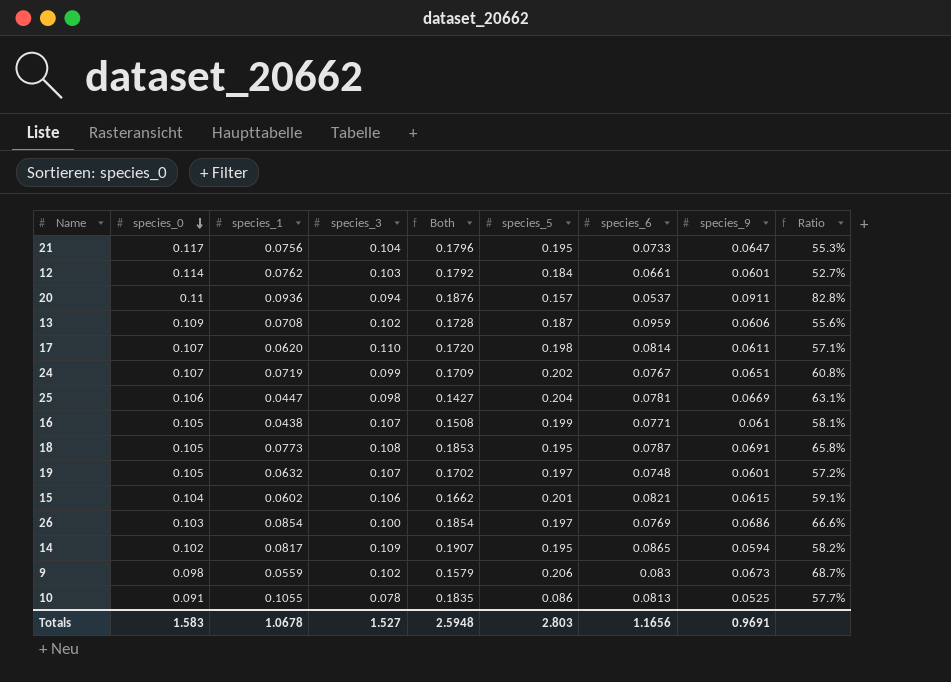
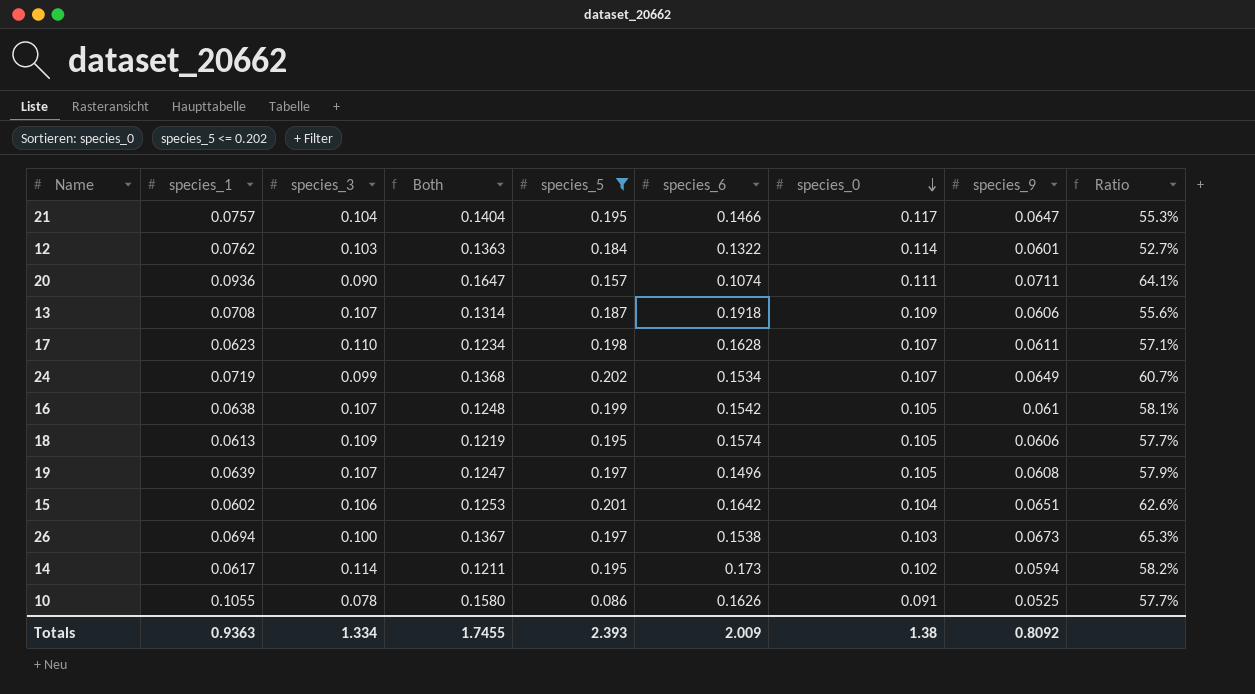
filter: none -> species_5 <= 0.202
column Both | formula: [species_1] + [species_3] -> [species_1] + [species_9]
column species_0 | position: 2 -> 7
21 | species_1: 0.0756 -> 0.0757
21 | species_6: 0.0733 -> 0.1466
12 | species_6: 0.0661 -> 0.1322
20 | species_3: 0.094 -> 0.090
20 | species_6: 0.0537 -> 0.1074
20 | species_0: 0.11 -> 0.111
20 | species_9: 0.0911 -> 0.0711
20 | Ratio: 82.8% -> 64.1%
13 | species_3: 0.102 -> 0.107
13 | species_6: 0.0959 -> 0.1918
17 | species_1: 0.0620 -> 0.0623
17 | species_6: 0.0814 -> 0.1628
24 | species_6: 0.0767 -> 0.1534
24 | species_9: 0.0651 -> 0.0649
24 | Ratio: 60.8% -> 60.7%
16 | species_1: 0.0438 -> 0.0638
16 | species_6: 0.0771 -> 0.1542
18 | species_1: 0.0773 -> 0.0613
18 | species_3: 0.108 -> 0.109
18 | species_6: 0.0787 -> 0.1574
18 | species_9: 0.0691 -> 0.0606
18 | Ratio: 65.8% -> 57.7%
19 | species_1: 0.0632 -> 0.0639
19 | species_6: 0.0748 -> 0.1496
19 | species_9: 0.0601 -> 0.0608
19 | Ratio: 57.2% -> 57.9%
15 | species_6: 0.0821 -> 0.1642
15 | species_9: 0.0615 -> 0.0651
15 | Ratio: 59.1% -> 62.6%
26 | species_1: 0.0854 -> 0.0694
26 | species_6: 0.0769 -> 0.1538
26 | species_9: 0.0686 -> 0.0673
26 | Ratio: 66.6% -> 65.3%
14 | species_1: 0.0817 -> 0.0617
14 | species_3: 0.109 -> 0.114
14 | species_6: 0.0865 -> 0.173
10 | species_6: 0.0813 -> 0.1626
Totals | species_1: 1.0678 -> 0.9363
Totals | species_3: 1.527 -> 1.334
Totals | Both: 2.5948 -> 1.7455
Totals | species_5: 2.803 -> 2.393
Totals | species_6: 1.1656 -> 2.009
Totals | species_0: 1.583 -> 1.38
Totals | species_9: 0.9691 -> 0.8092

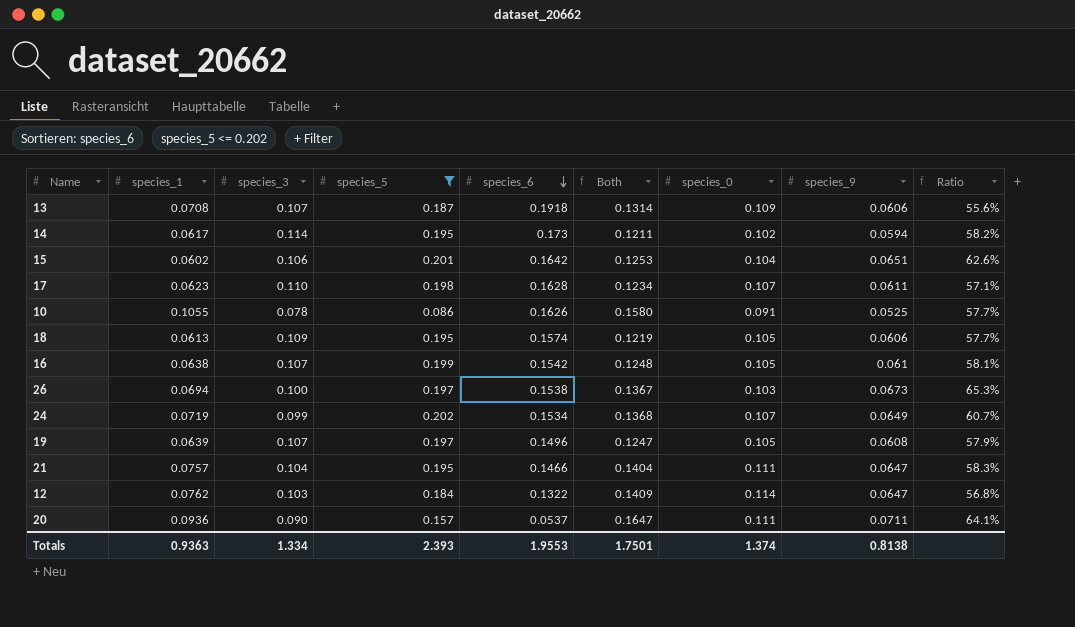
row order: species_0 descending -> species_6 descending
column Both | position: 4 -> 6
21 | species_0: 0.117 -> 0.111
21 | Ratio: 55.3% -> 58.3%
12 | Both: 0.1363 -> 0.1409
12 | species_9: 0.0601 -> 0.0647
12 | Ratio: 52.7% -> 56.8%
20 | species_6: 0.1074 -> 0.0537
Totals | species_6: 2.009 -> 1.9553
Totals | Both: 1.7455 -> 1.7501
Totals | species_0: 1.38 -> 1.374
Totals | species_9: 0.8092 -> 0.8138

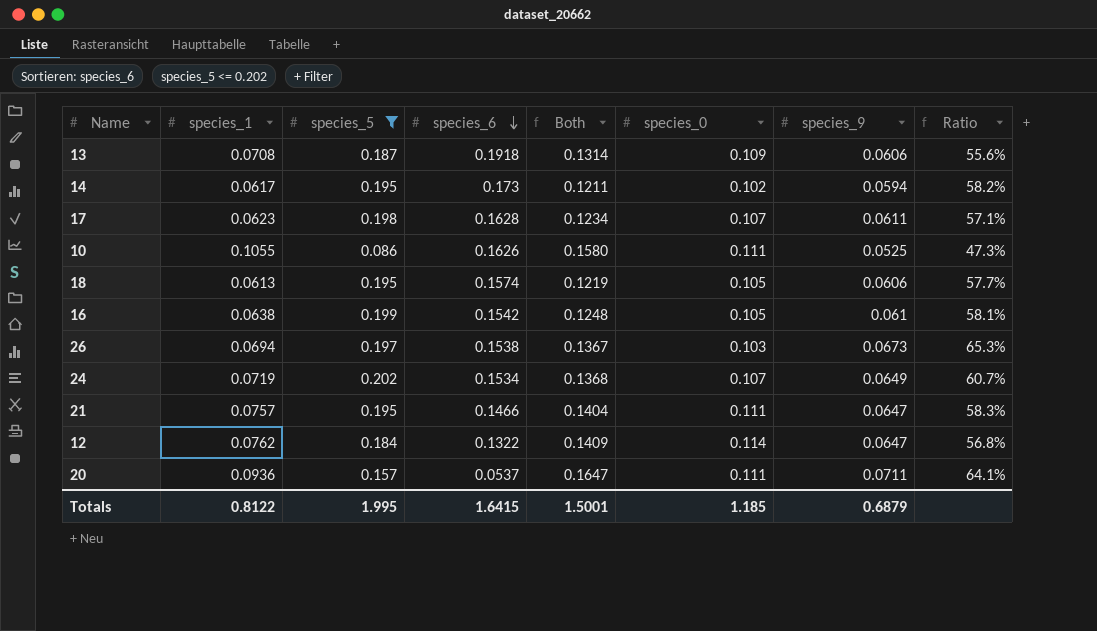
column species_3 | position: 3 -> none
row 15: 0.0602 | 0.106 | 0.201 | 0.1642 | 0.1253 | 0.104 | 0.0651 | 62.6% -> none
row 19: 0.0639 | 0.107 | 0.197 | 0.1496 | 0.1247 | 0.105 | 0.0608 | 57.9% -> none
10 | species_0: 0.091 -> 0.111
10 | Ratio: 57.7% -> 47.3%
Totals | species_1: 0.9363 -> 0.8122
Totals | species_5: 2.393 -> 1.995
Totals | species_6: 1.9553 -> 1.6415
Totals | Both: 1.7501 -> 1.5001
Totals | species_0: 1.374 -> 1.185
Totals | species_9: 0.8138 -> 0.6879

